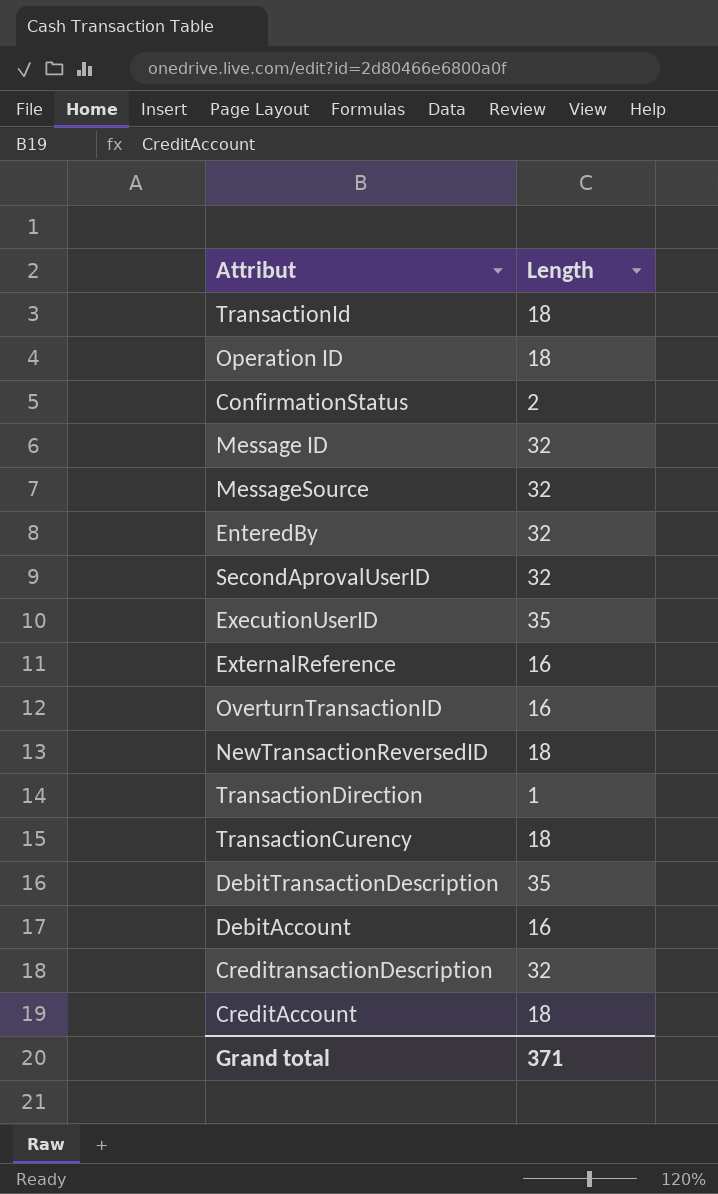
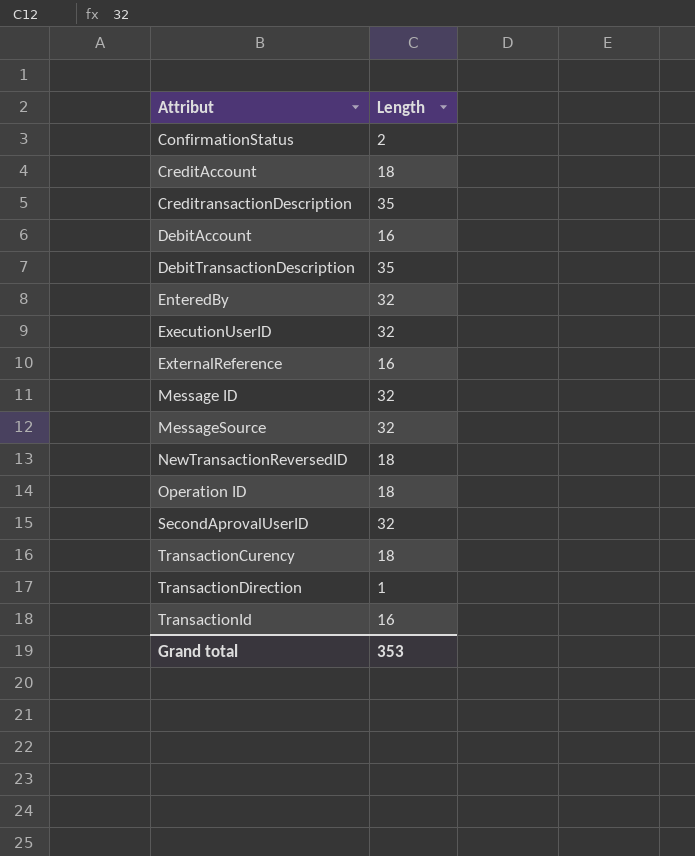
row order: none -> Attribut ascending
row OverturnTransactionID: 16 -> none
CreditransactionDescription | Length: 32 -> 35
ExecutionUserID | Length: 35 -> 32
TransactionId | Length: 18 -> 16
Grand total | Length: 371 -> 353

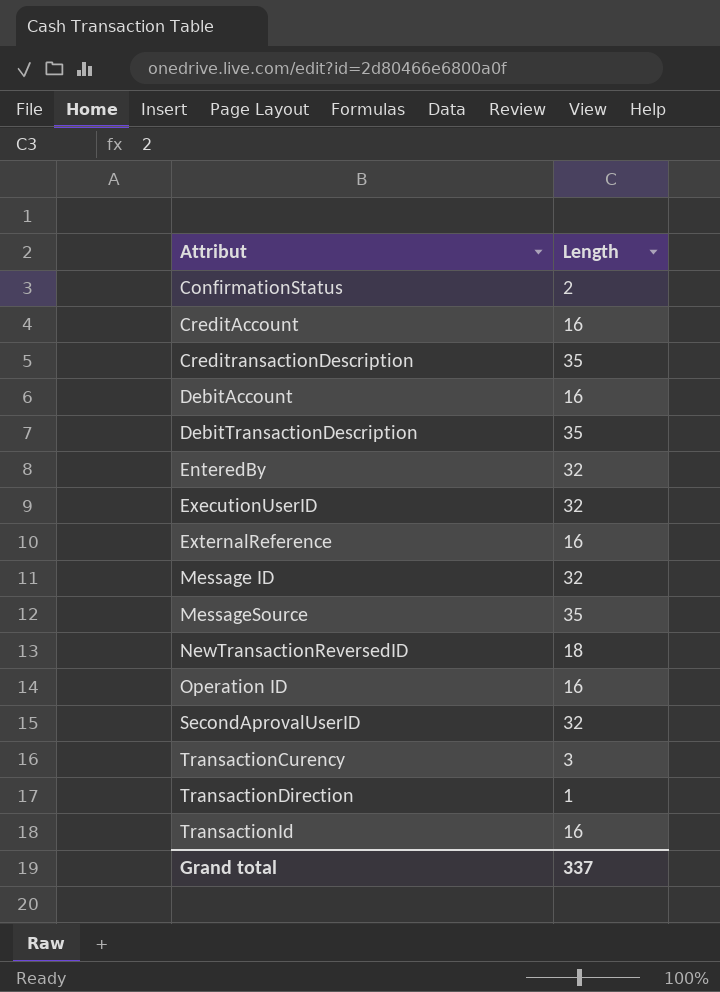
CreditAccount | Length: 18 -> 16
MessageSource | Length: 32 -> 35
Operation ID | Length: 18 -> 16
TransactionCurency | Length: 18 -> 3
Grand total | Length: 353 -> 337

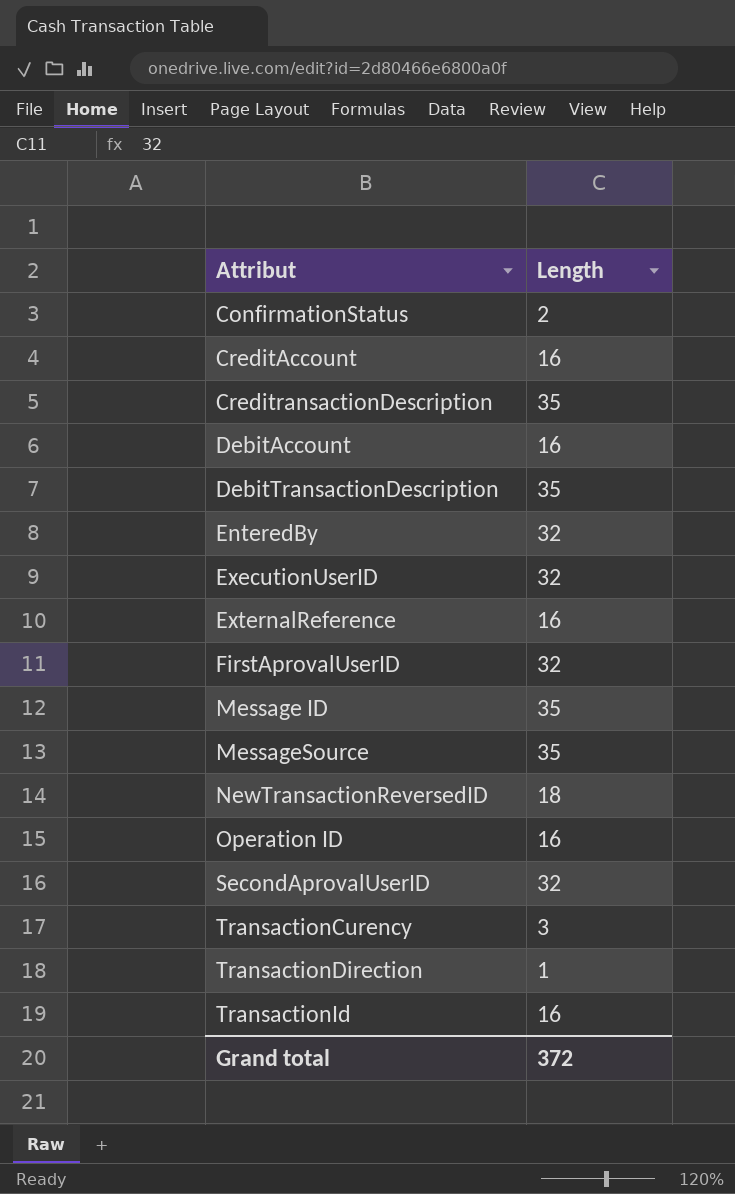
row FirstAprovalUserID: none -> 32
Message ID | Length: 32 -> 35
Grand total | Length: 337 -> 372

